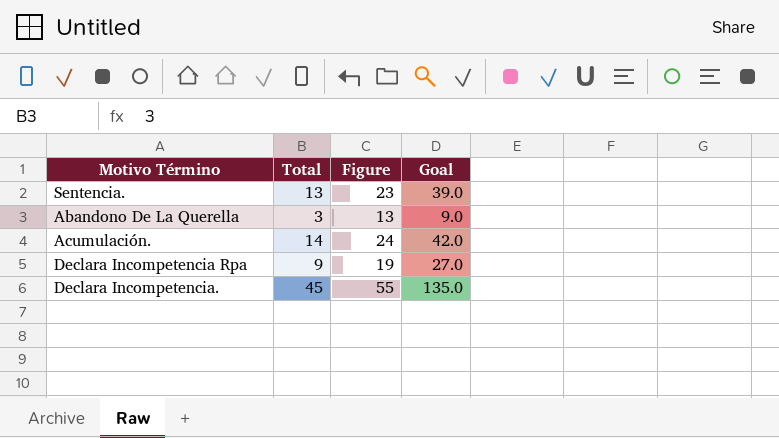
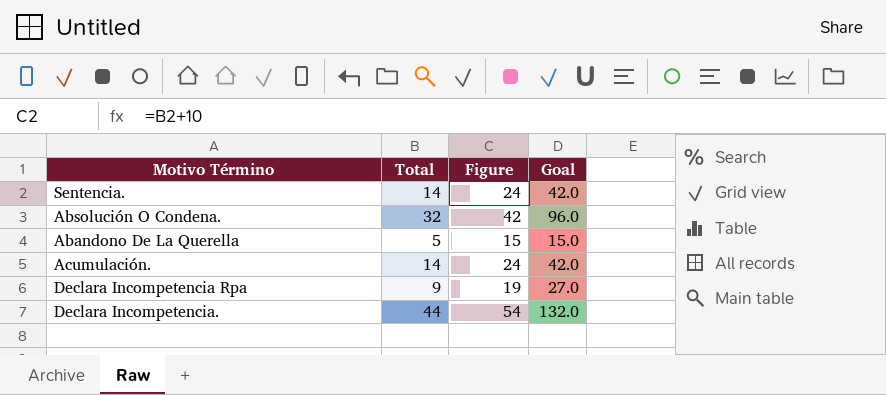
Sentencia. | Total: 13 -> 14
Sentencia. | Figure: 23 -> 24
Sentencia. | Goal: 39.0 -> 42.0
row Absolución O Condena.: none -> 32 | 42 | 96.0
Abandono De La Querella | Total: 3 -> 5
Abandono De La Querella | Figure: 13 -> 15
Abandono De La Querella | Goal: 9.0 -> 15.0
Declara Incompetencia. | Total: 45 -> 44
Declara Incompetencia. | Figure: 55 -> 54
Declara Incompetencia. | Goal: 135.0 -> 132.0

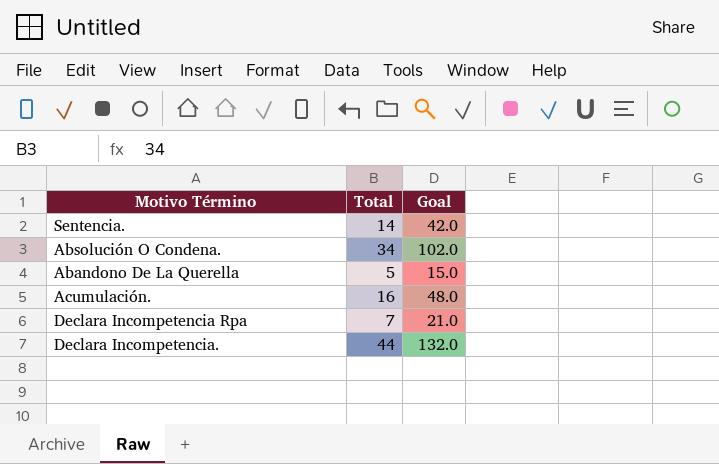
column Figure | formula: [Total] + 10 -> none
Absolución O Condena. | Total: 32 -> 34
Absolución O Condena. | Goal: 96.0 -> 102.0
Acumulación. | Total: 14 -> 16
Acumulación. | Goal: 42.0 -> 48.0
Declara Incompetencia Rpa | Total: 9 -> 7
Declara Incompetencia Rpa | Goal: 27.0 -> 21.0

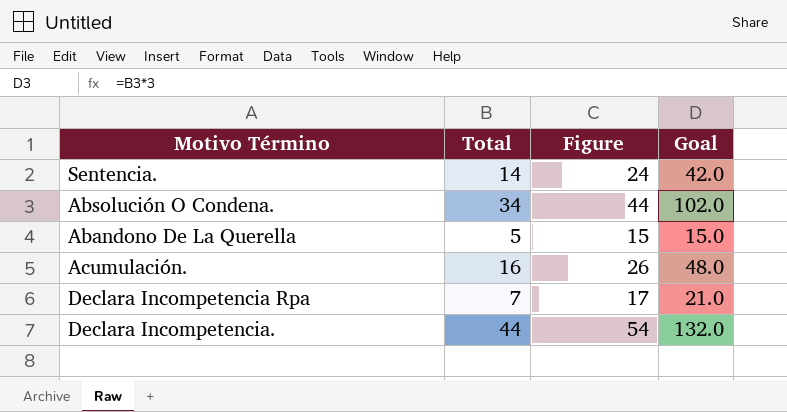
column Figure | formula: none -> [Total] + 10

